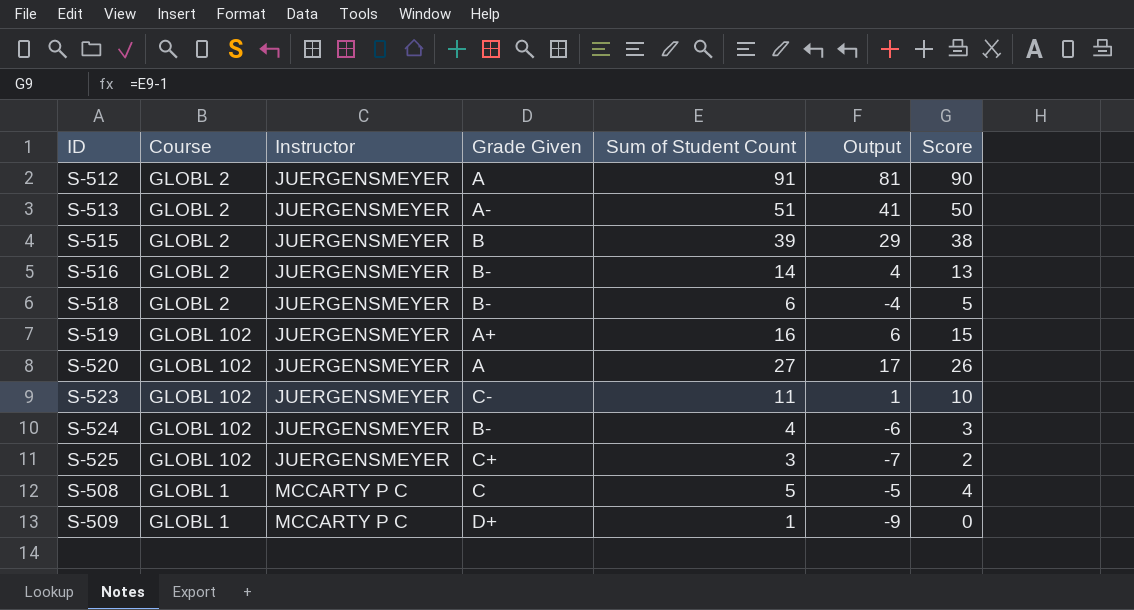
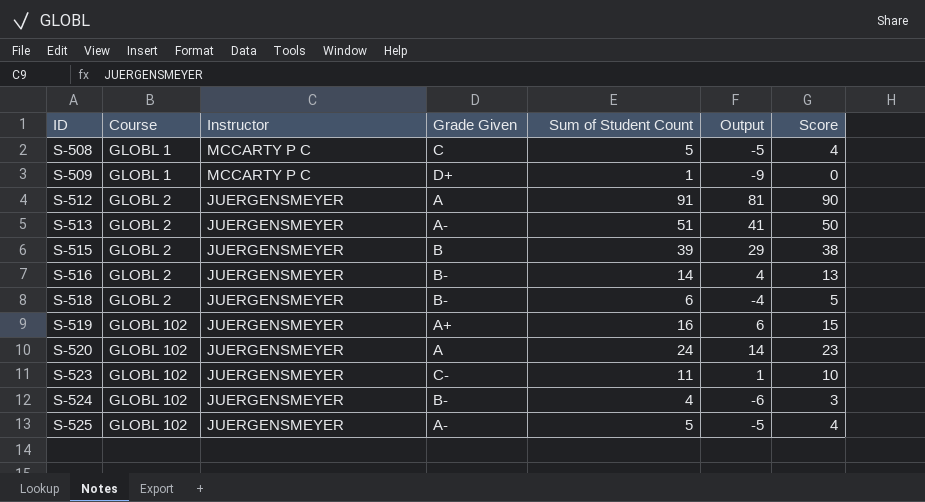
row order: Instructor ascending -> ID ascending
S-520 | Sum of Student Count: 27 -> 24
S-520 | Output: 17 -> 14
S-520 | Score: 26 -> 23
S-525 | Grade Given: C+ -> A-
S-525 | Sum of Student Count: 3 -> 5
S-525 | Output: -7 -> -5
S-525 | Score: 2 -> 4

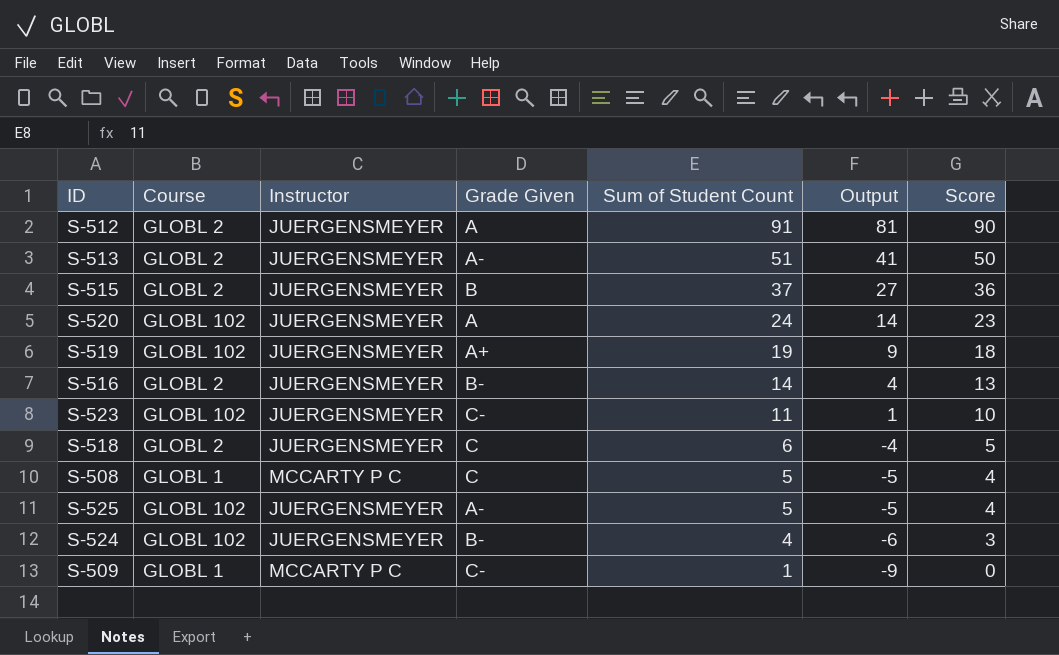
row order: ID ascending -> Sum of Student Count descending
S-515 | Sum of Student Count: 39 -> 37
S-515 | Output: 29 -> 27
S-515 | Score: 38 -> 36
S-519 | Sum of Student Count: 16 -> 19
S-519 | Output: 6 -> 9
S-519 | Score: 15 -> 18
S-518 | Grade Given: B- -> C
S-509 | Grade Given: D+ -> C-

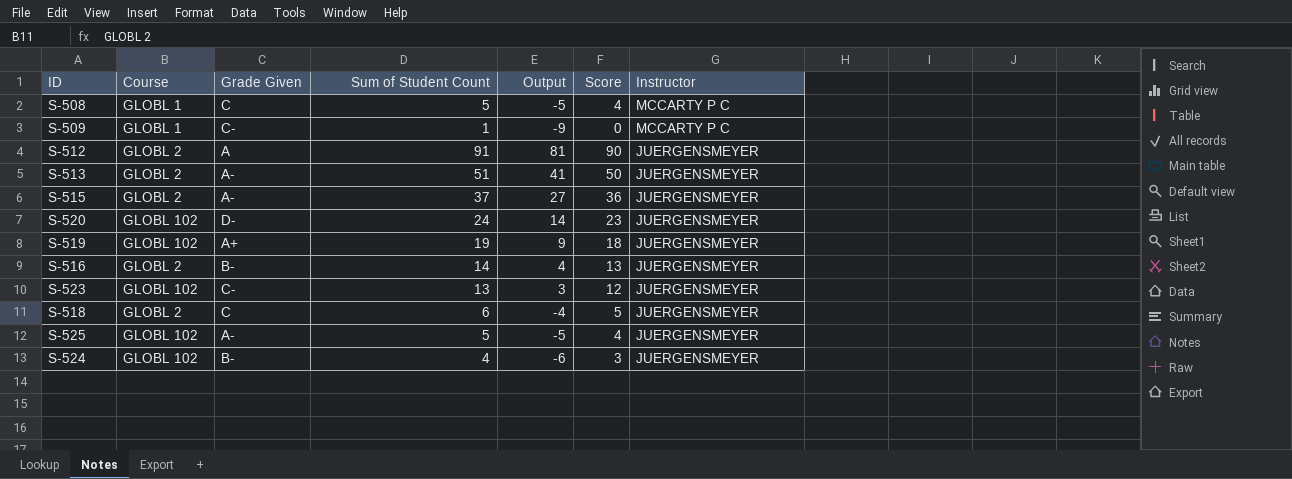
row order: Sum of Student Count descending -> Instructor descending
column Instructor | position: 3 -> 7
S-515 | Grade Given: B -> A-
S-520 | Grade Given: A -> D-
S-523 | Sum of Student Count: 11 -> 13
S-523 | Output: 1 -> 3
S-523 | Score: 10 -> 12

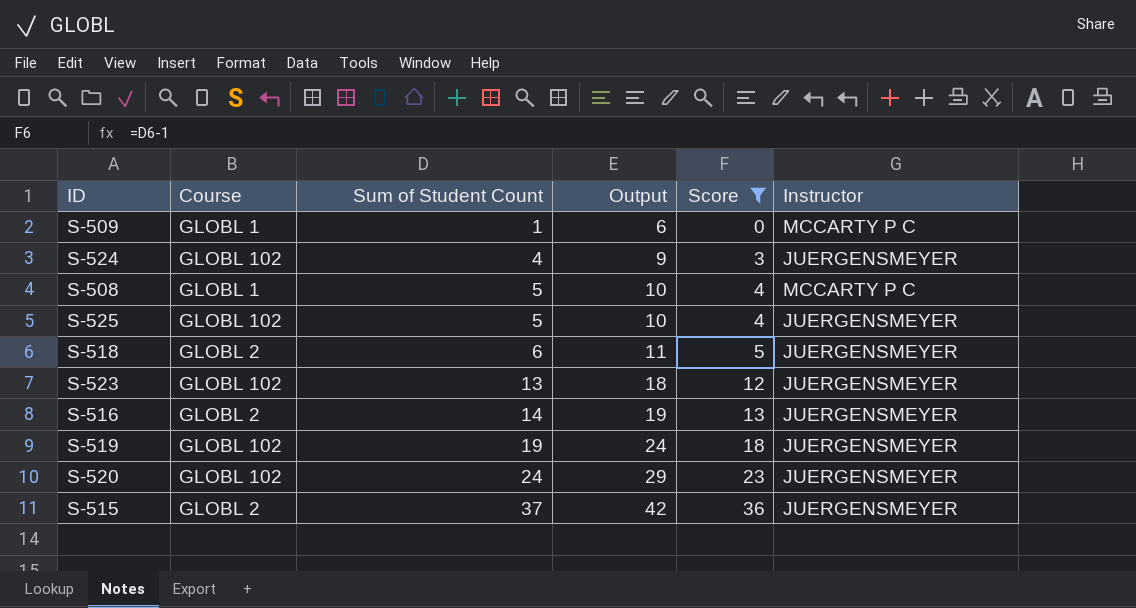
filter: none -> Score <= 36
row order: Instructor descending -> Sum of Student Count ascending
column Grade Given | position: 3 -> none
column Output | formula: [Sum of Student Count] - 10 -> [Sum of Student Count] + 5

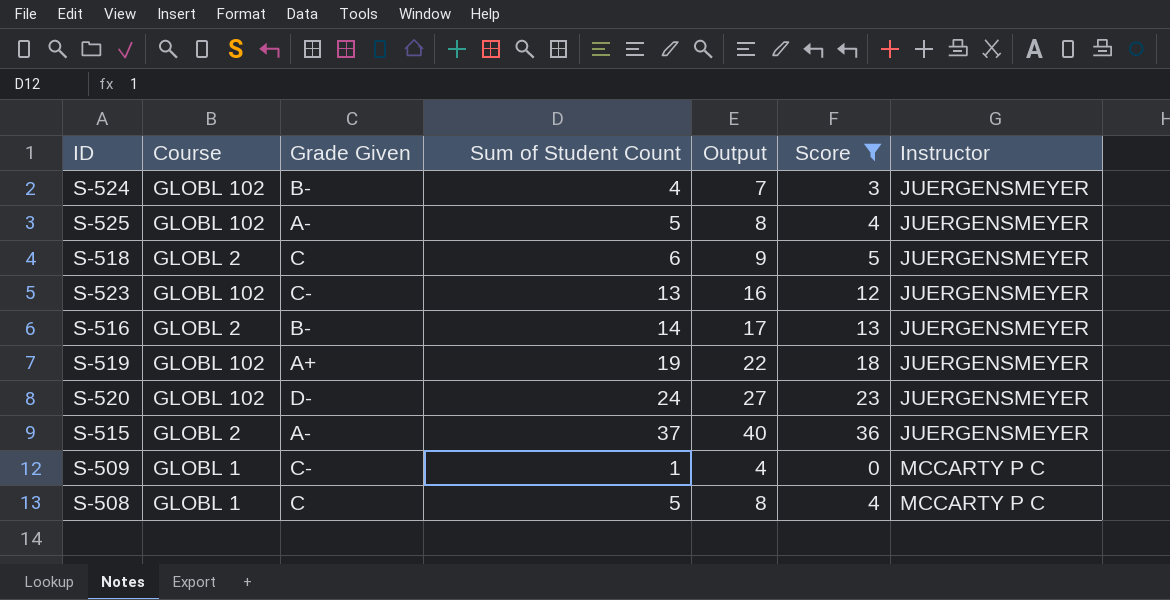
row order: Sum of Student Count ascending -> Instructor ascending
column Grade Given | position: none -> 3
column Output | formula: [Sum of Student Count] + 5 -> [Sum of Student Count] + 3

